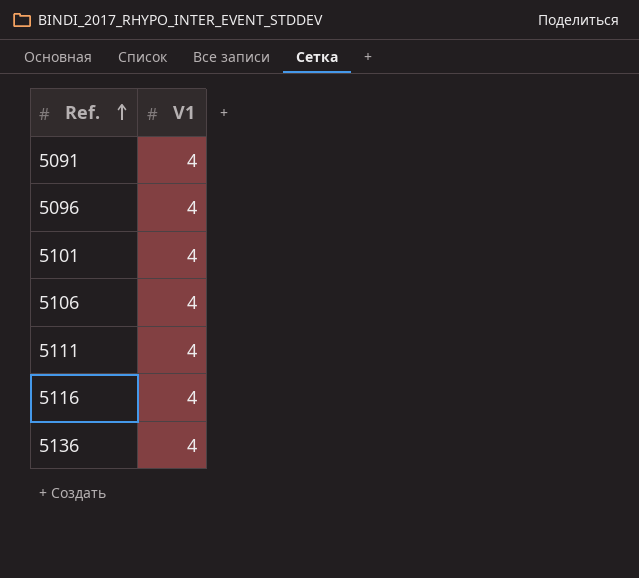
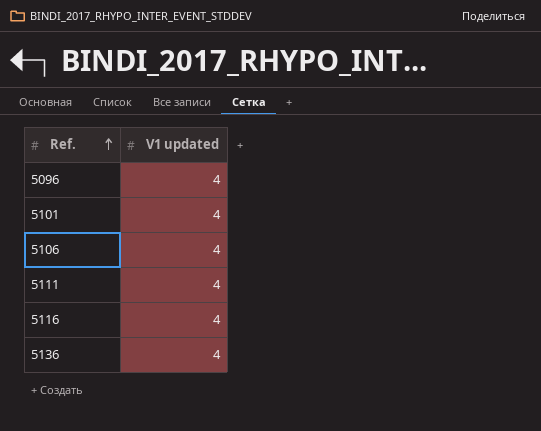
column name: V1 -> V1 updated
row 5091: 4 -> none

